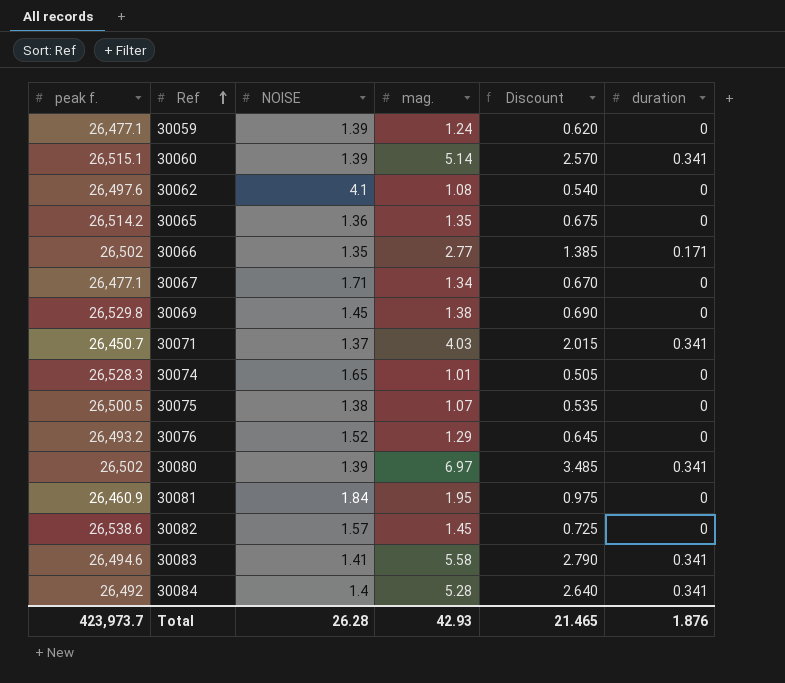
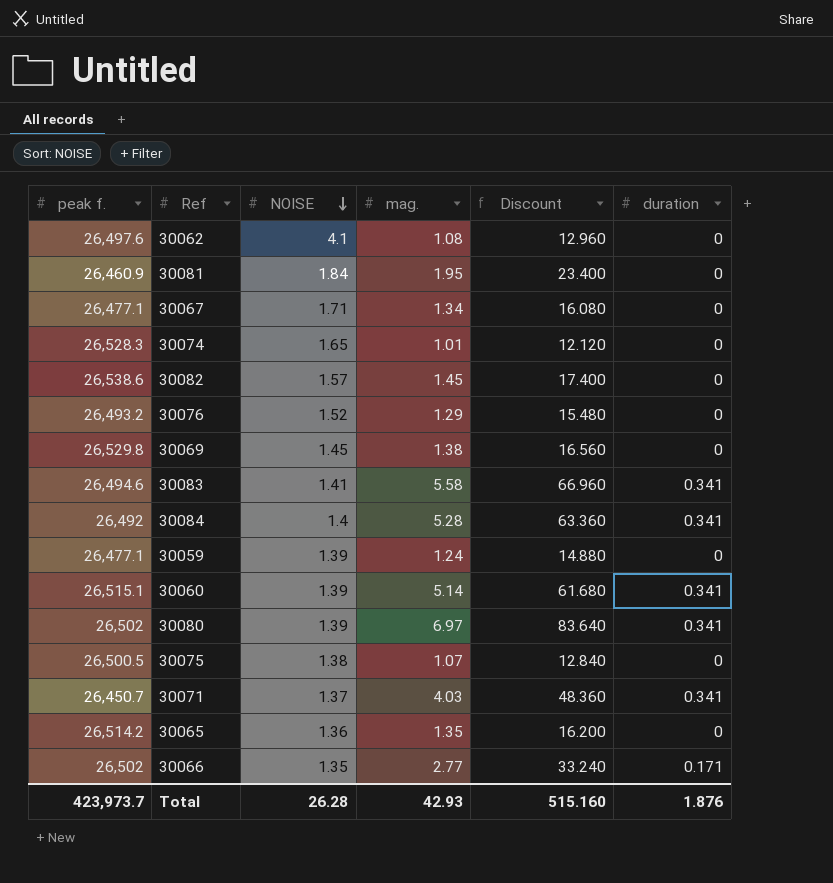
row order: Ref ascending -> NOISE descending
column Discount | formula: [mag.] * 0.5 -> [mag.] * 12
Total | Discount: 21.465 -> 515.160

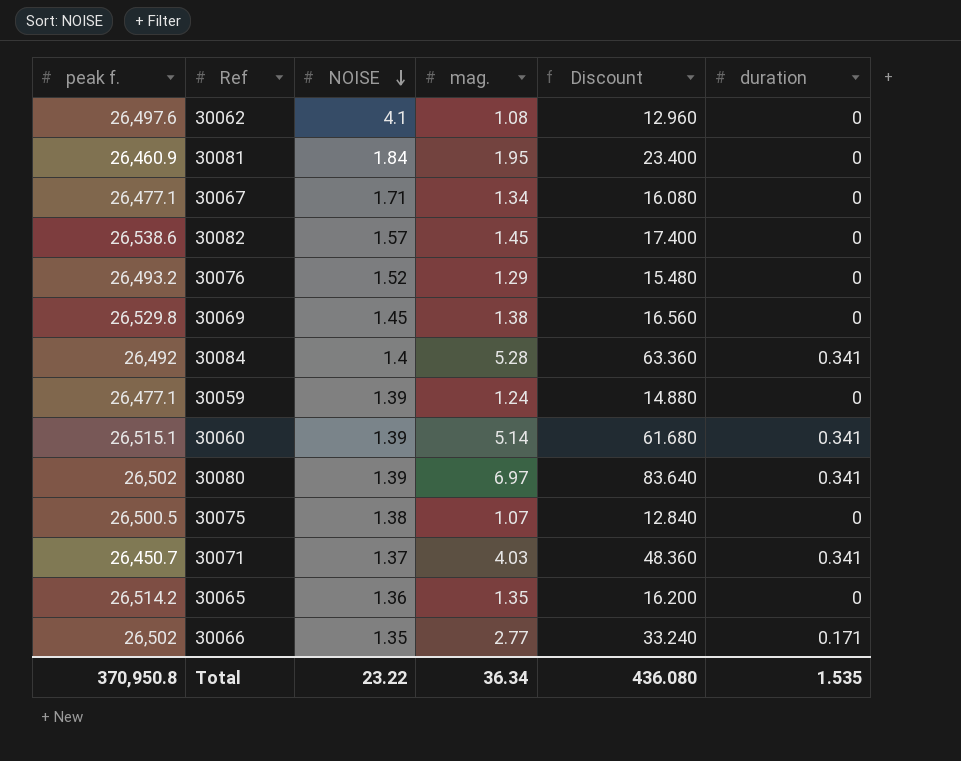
row 30074: 26,528.3 | 1.65 | 1.01 | 12.120 | 0 -> none
row 30083: 26,494.6 | 1.41 | 5.58 | 66.960 | 0.341 -> none
Total | peak f.: 423,973.7 -> 370,950.8
Total | NOISE: 26.28 -> 23.22
Total | mag.: 42.93 -> 36.34
Total | Discount: 515.160 -> 436.080
Total | duration: 1.876 -> 1.535

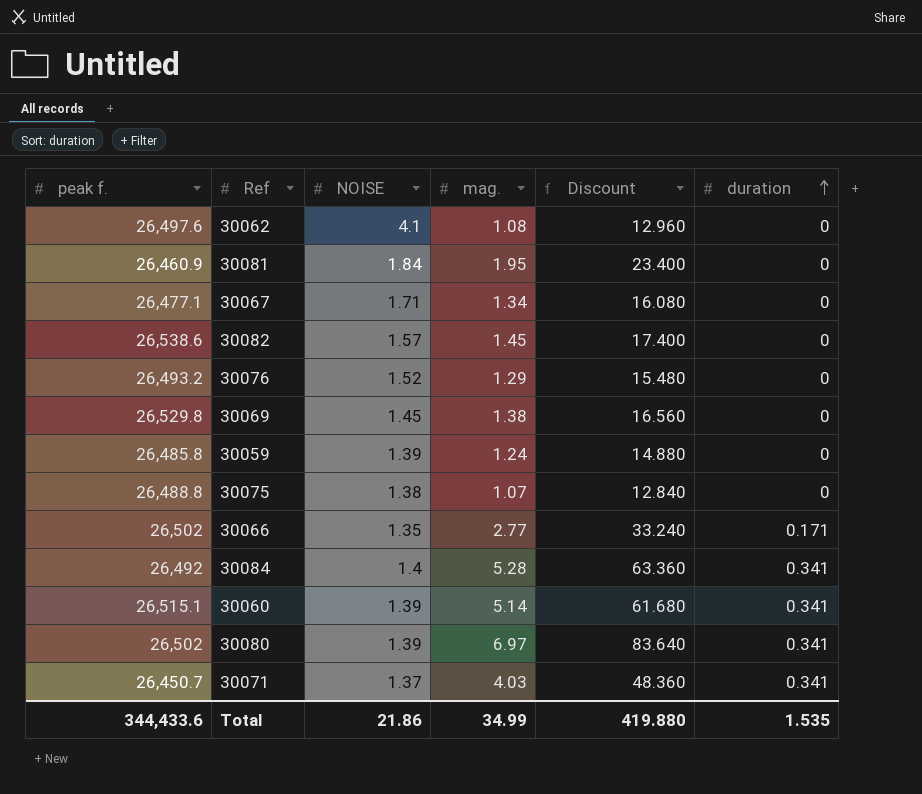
row order: NOISE descending -> duration ascending
row 30065: 26,514.2 | 1.36 | 1.35 | 16.200 | 0 -> none
30059 | peak f.: 26,477.1 -> 26,485.8
30075 | peak f.: 26,500.5 -> 26,488.8
Total | peak f.: 370,950.8 -> 344,433.6
Total | NOISE: 23.22 -> 21.86
Total | mag.: 36.34 -> 34.99
Total | Discount: 436.080 -> 419.880

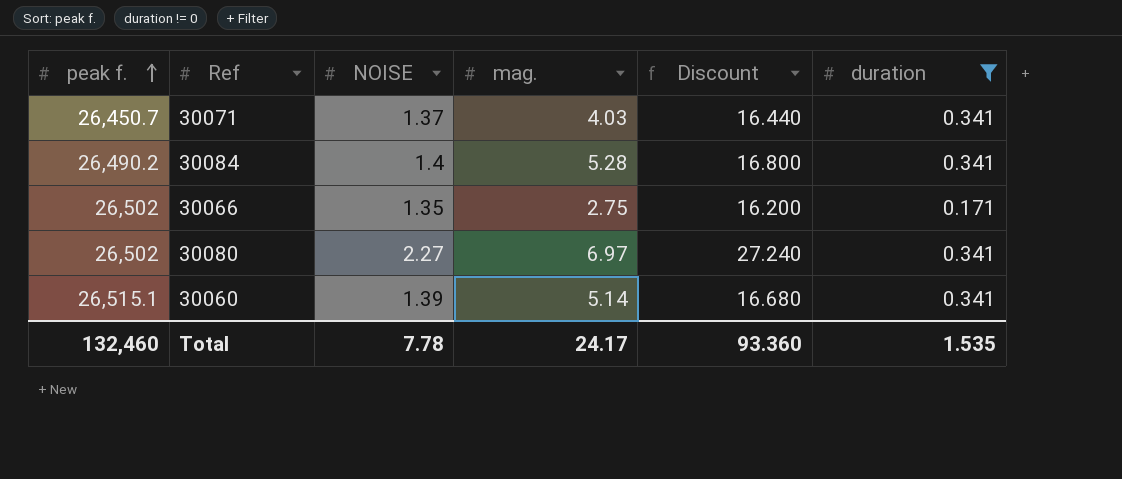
filter: none -> duration != 0
row order: duration ascending -> peak f. ascending
column Discount | formula: [mag.] * 12 -> [NOISE] * 12
30084 | peak f.: 26,492 -> 26,490.2
30066 | mag.: 2.77 -> 2.75
30080 | NOISE: 1.39 -> 2.27
Total | peak f.: 344,433.6 -> 132,460
Total | NOISE: 21.86 -> 7.78
Total | mag.: 34.99 -> 24.17
Total | Discount: 419.880 -> 93.360

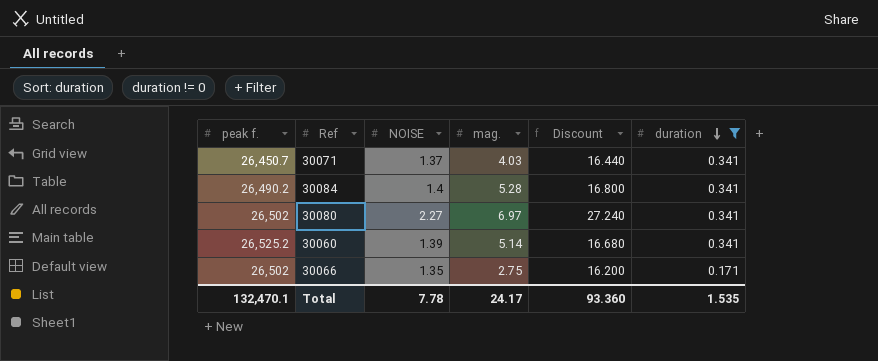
row order: peak f. ascending -> duration descending
30060 | peak f.: 26,515.1 -> 26,525.2
Total | peak f.: 132,460 -> 132,470.1

